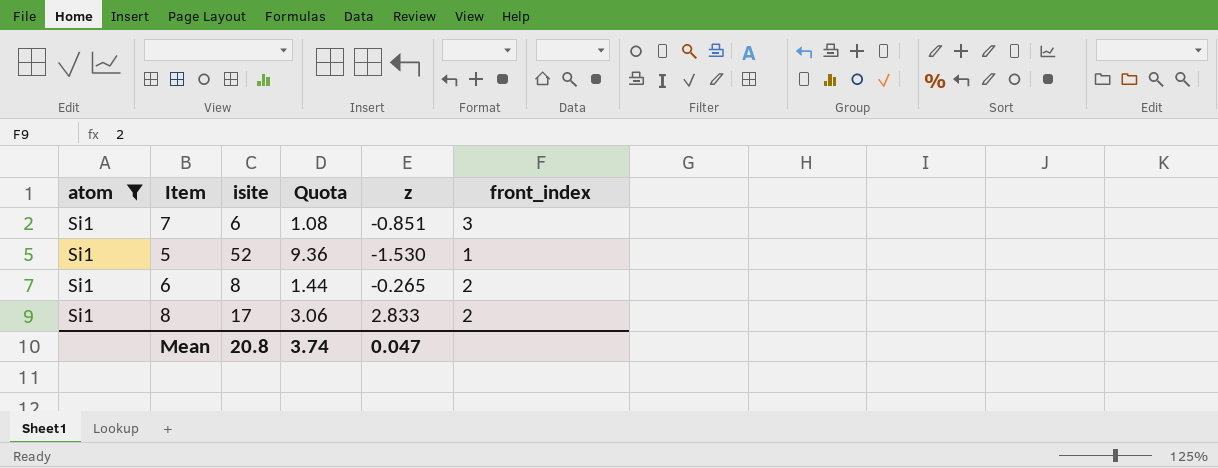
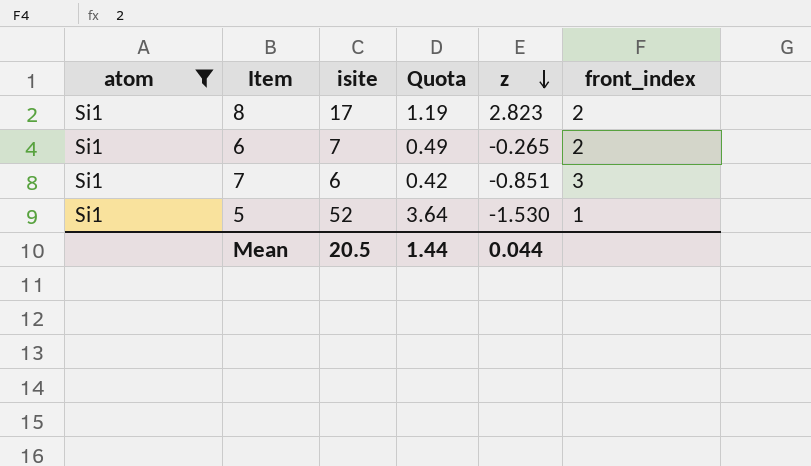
row order: none -> z descending
column Quota | formula: [isite] * 0.18 -> [isite] * 0.07
8 | z: 2.833 -> 2.823
6 | isite: 8 -> 7
Mean | isite: 20.8 -> 20.5
Mean | Quota: 3.74 -> 1.44
Mean | z: 0.047 -> 0.044

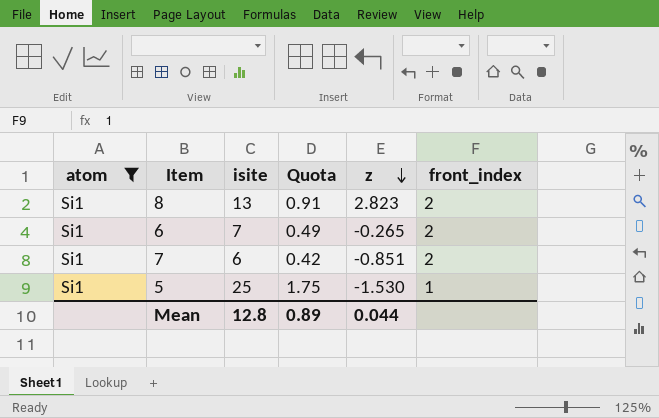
8 | isite: 17 -> 13
8 | Quota: 1.19 -> 0.91
7 | front_index: 3 -> 2
5 | isite: 52 -> 25
5 | Quota: 3.64 -> 1.75
Mean | isite: 20.5 -> 12.8
Mean | Quota: 1.44 -> 0.89

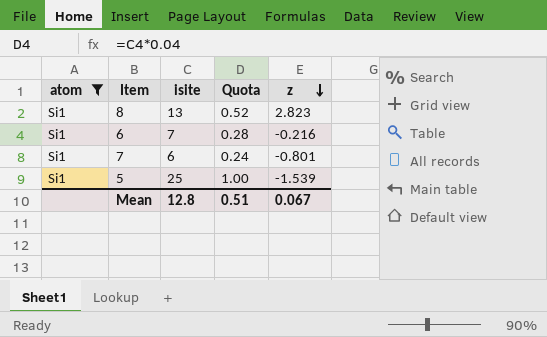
column front_index | position: 6 -> none
column Quota | formula: [isite] * 0.07 -> [isite] * 0.04
6 | z: -0.265 -> -0.216
7 | z: -0.851 -> -0.801
5 | z: -1.530 -> -1.539
Mean | Quota: 0.89 -> 0.51
Mean | z: 0.044 -> 0.067

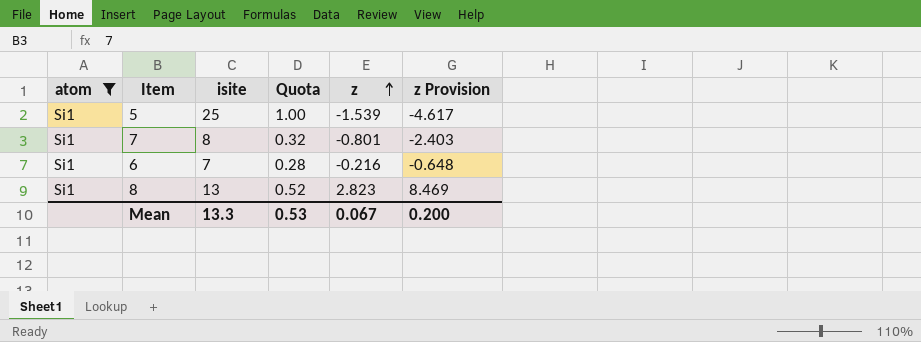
row order: z descending -> z ascending
column z Provision | formula: none -> [z] * 3
7 | isite: 6 -> 8
7 | Quota: 0.24 -> 0.32
Mean | isite: 12.8 -> 13.3
Mean | Quota: 0.51 -> 0.53

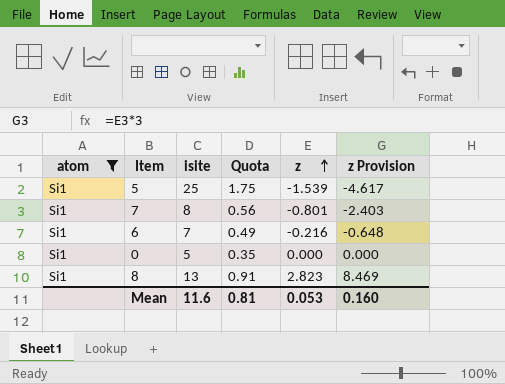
column Quota | formula: [isite] * 0.04 -> [isite] * 0.07
row 0: none -> Si1 | 5 | 0.35 | 0.000 | 0.000
Mean | isite: 13.3 -> 11.6
Mean | Quota: 0.53 -> 0.81
Mean | z: 0.067 -> 0.053
Mean | z Provision: 0.200 -> 0.160

